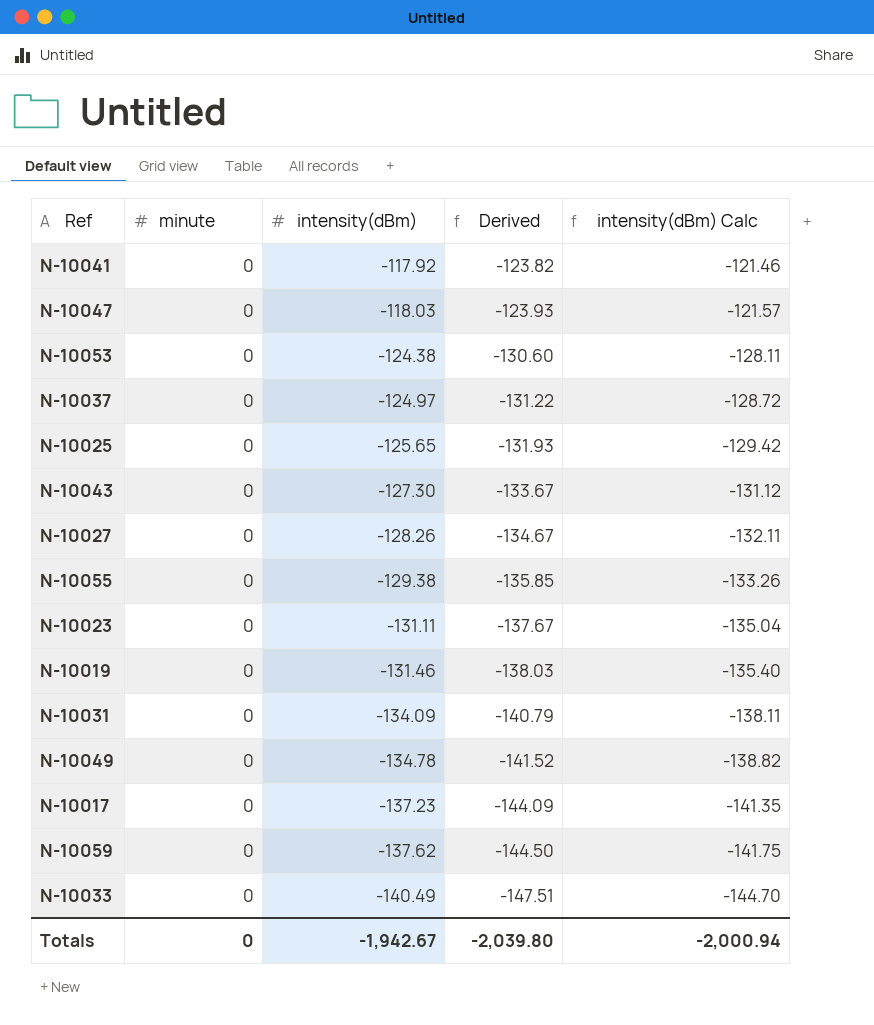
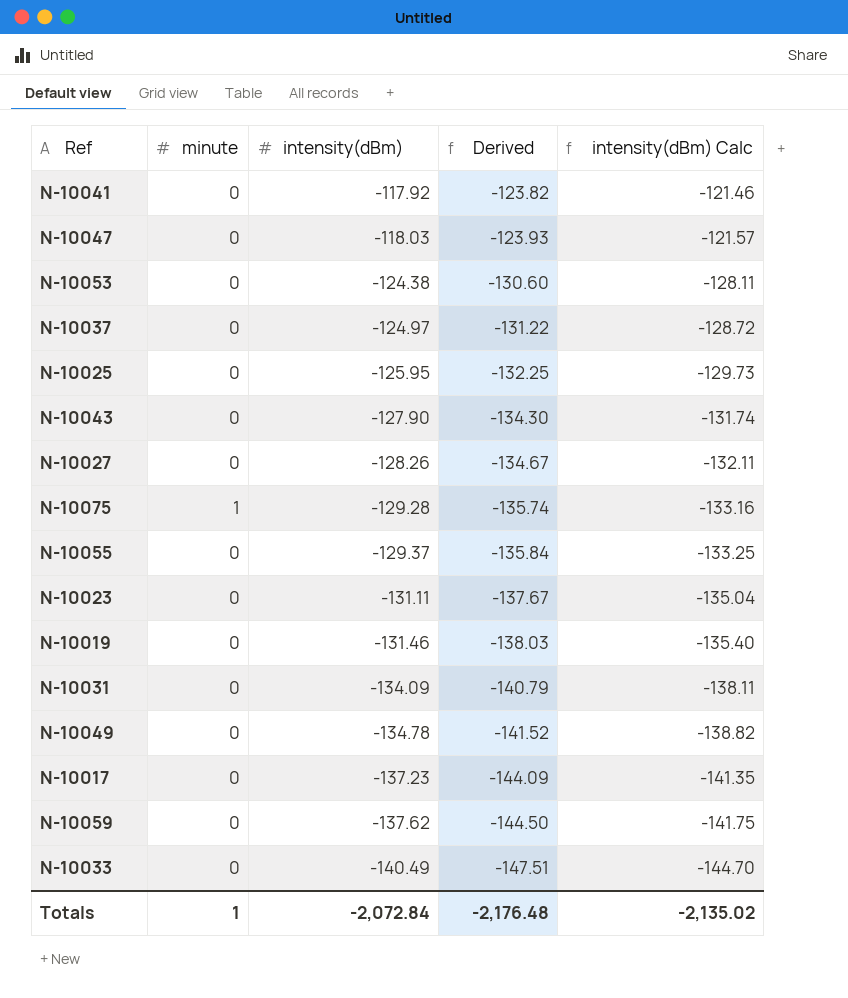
N-10025 | intensity(dBm): -125.65 -> -125.95
N-10025 | Derived: -131.93 -> -132.25
N-10025 | intensity(dBm) Calc: -129.42 -> -129.73
N-10043 | intensity(dBm): -127.30 -> -127.90
N-10043 | Derived: -133.67 -> -134.30
N-10043 | intensity(dBm) Calc: -131.12 -> -131.74
row N-10075: none -> 1 | -129.28 | -135.74 | -133.16
N-10055 | intensity(dBm): -129.38 -> -129.37
N-10055 | Derived: -135.85 -> -135.84
N-10055 | intensity(dBm) Calc: -133.26 -> -133.25
Totals | minute: 0 -> 1
Totals | intensity(dBm): -1,942.67 -> -2,072.84
Totals | Derived: -2,039.80 -> -2,176.48
Totals | intensity(dBm) Calc: -2,000.94 -> -2,135.02

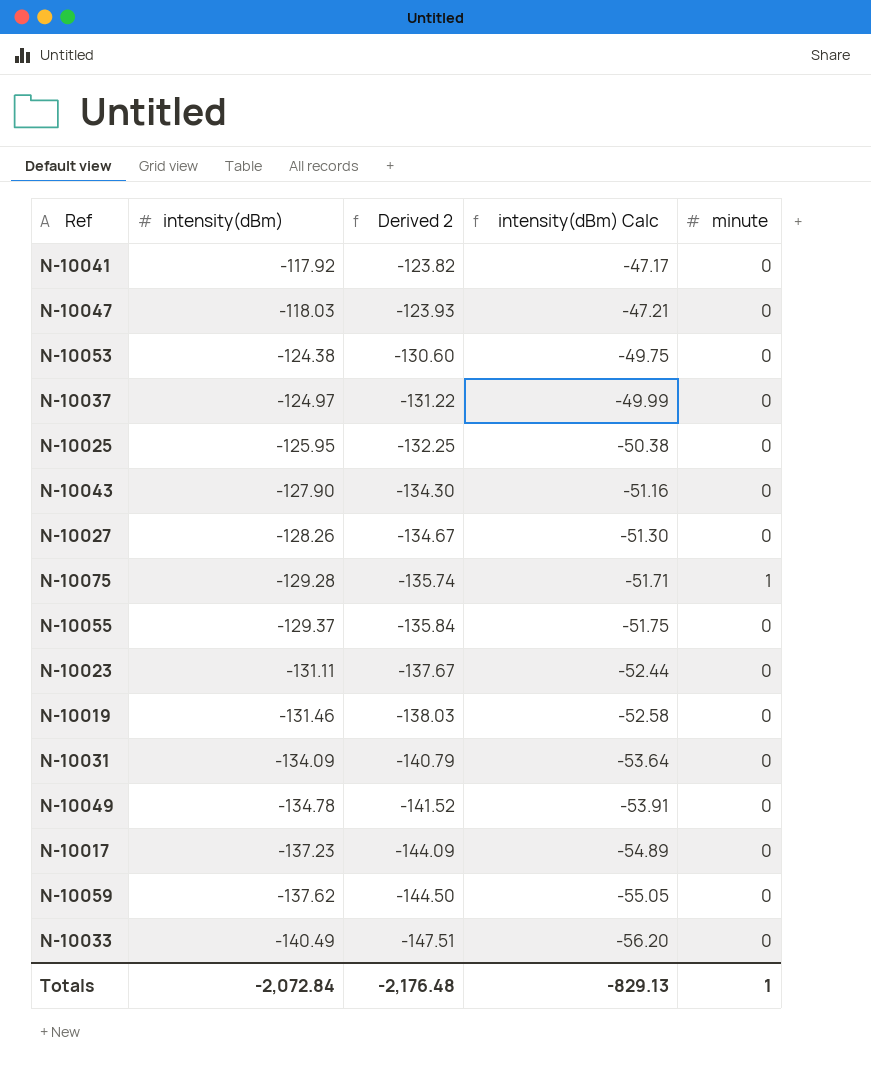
column name: Derived -> Derived 2
column intensity(dBm) Calc | formula: [intensity(dBm)] * 1.03 -> [intensity(dBm)] * 0.4
column minute | position: 2 -> 5
Totals | intensity(dBm) Calc: -2,135.02 -> -829.13

